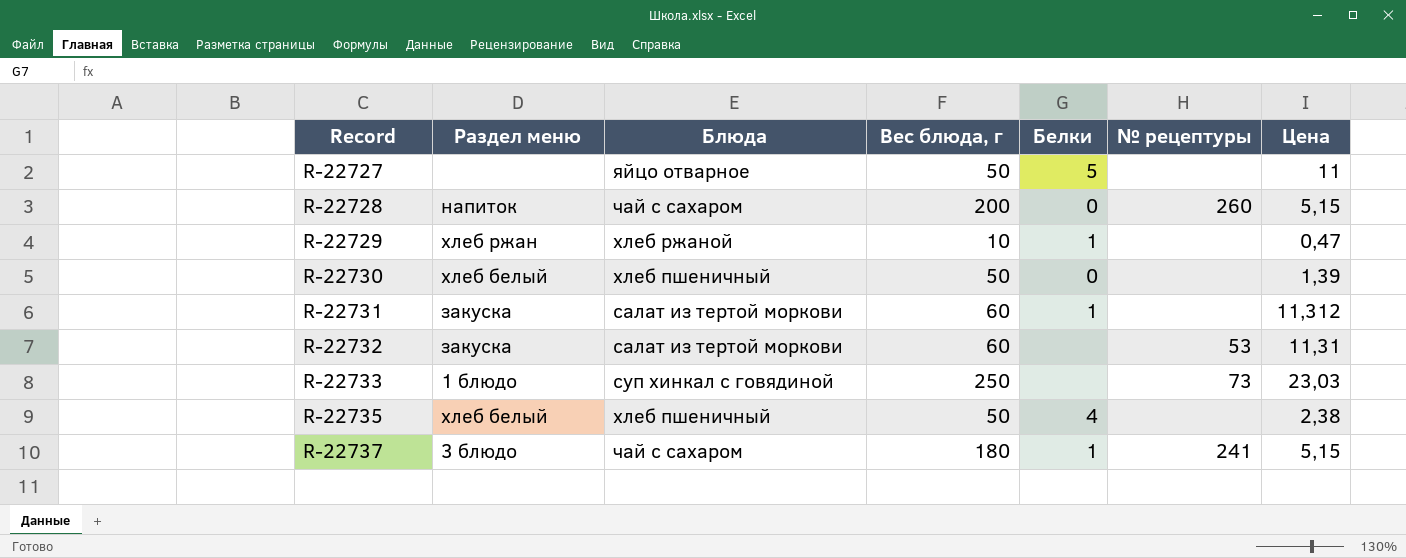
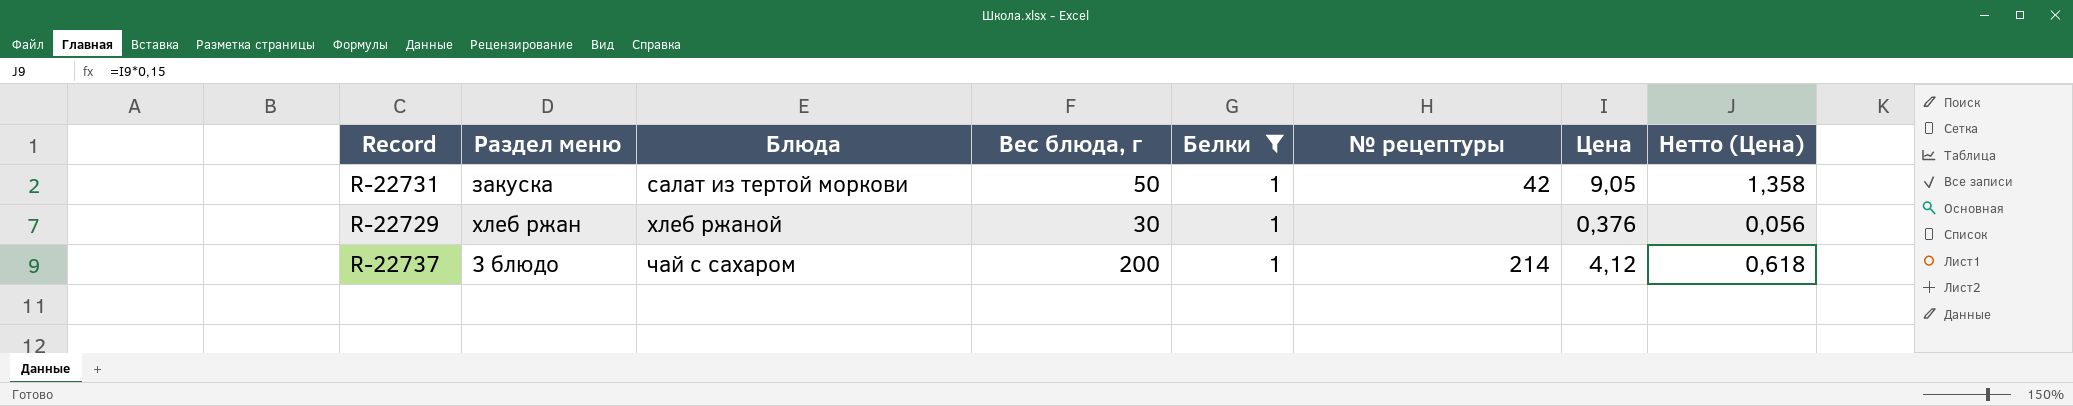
filter: none -> Белки = 1
row order: Record ascending -> Блюда ascending
column Нетто (Цена) | formula: none -> [Цена] * 0,15
R-22731 | Вес блюда, г: 60 -> 50
R-22731 | № рецептуры: none -> 42
R-22731 | Цена: 11,312 -> 9,05
R-22729 | Вес блюда, г: 10 -> 30
R-22729 | Цена: 0,47 -> 0,376
R-22737 | Вес блюда, г: 180 -> 200
R-22737 | № рецептуры: 241 -> 214
R-22737 | Цена: 5,15 -> 4,12

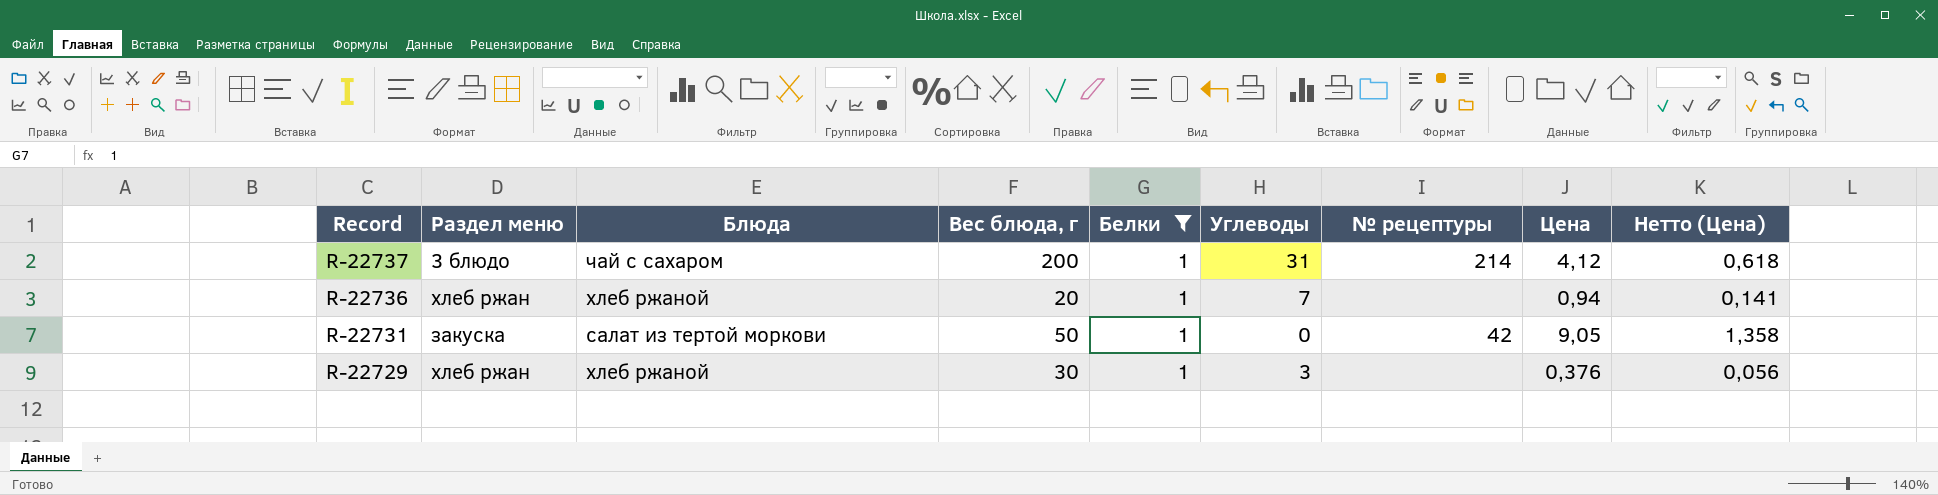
row order: Блюда ascending -> Record descending
column Углеводы | position: none -> 6
row R-22736: none -> хлеб ржан | хлеб ржаной | 20 | 1 | 7 | none | 0,94 | 0,141

